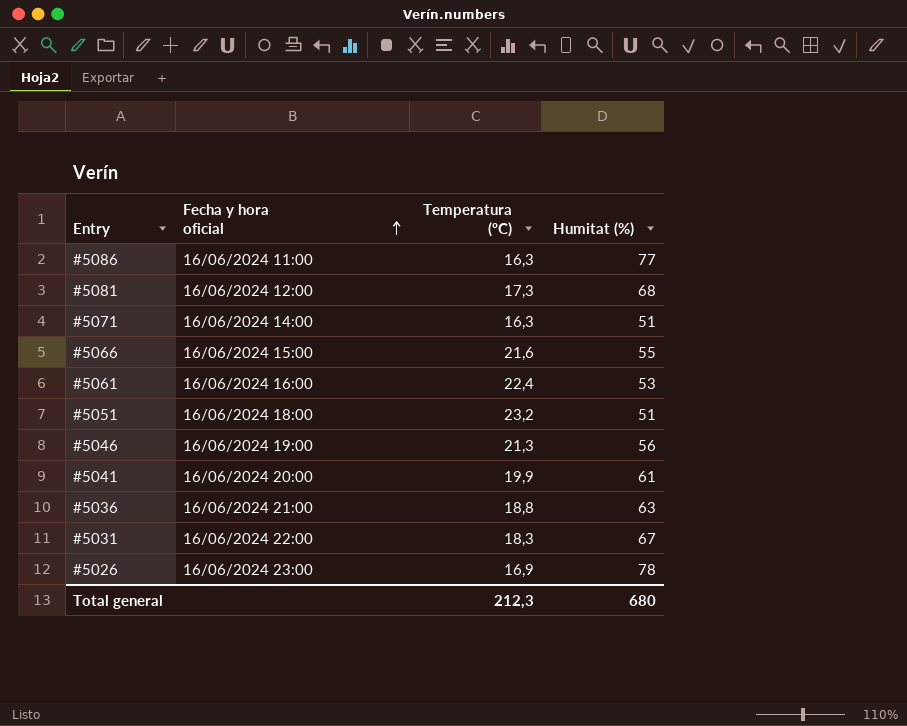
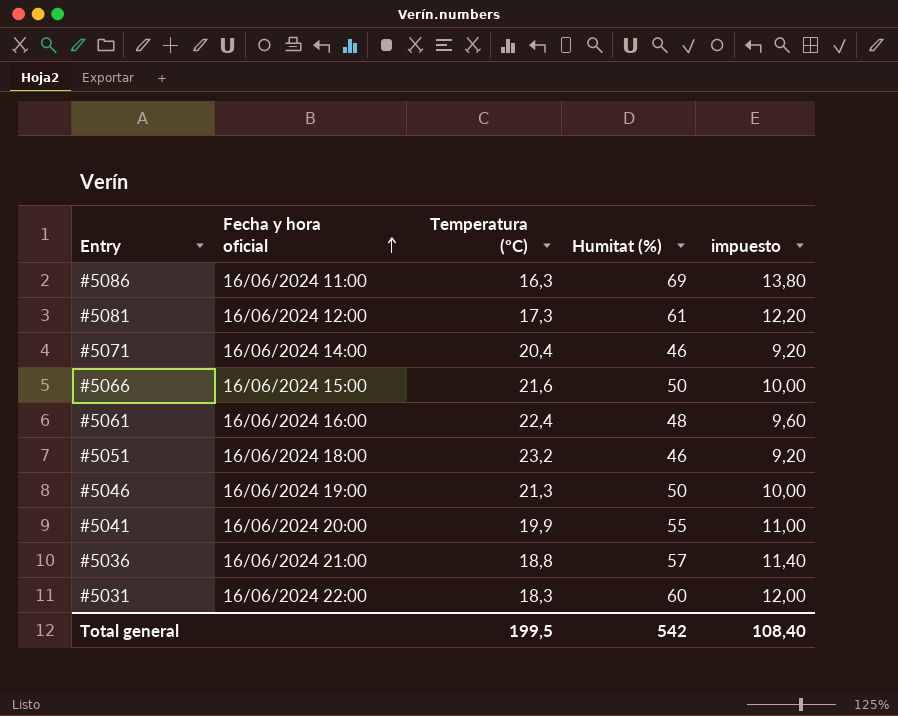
column impuesto | formula: none -> [Humitat (%)] * 0,2
row #5026: 16/06/2024 23:00 | 16,9 | 78 -> none
#5086 | Humitat (%): 77 -> 69
#5081 | Humitat (%): 68 -> 61
#5071 | Temperatura (ºC): 16,3 -> 20,4
#5071 | Humitat (%): 51 -> 46
#5066 | Humitat (%): 55 -> 50
#5061 | Humitat (%): 53 -> 48
#5051 | Humitat (%): 51 -> 46
#5046 | Humitat (%): 56 -> 50
#5041 | Humitat (%): 61 -> 55
#5036 | Humitat (%): 63 -> 57
#5031 | Humitat (%): 67 -> 60
Total general | Temperatura (ºC): 212,3 -> 199,5
Total general | Humitat (%): 680 -> 542

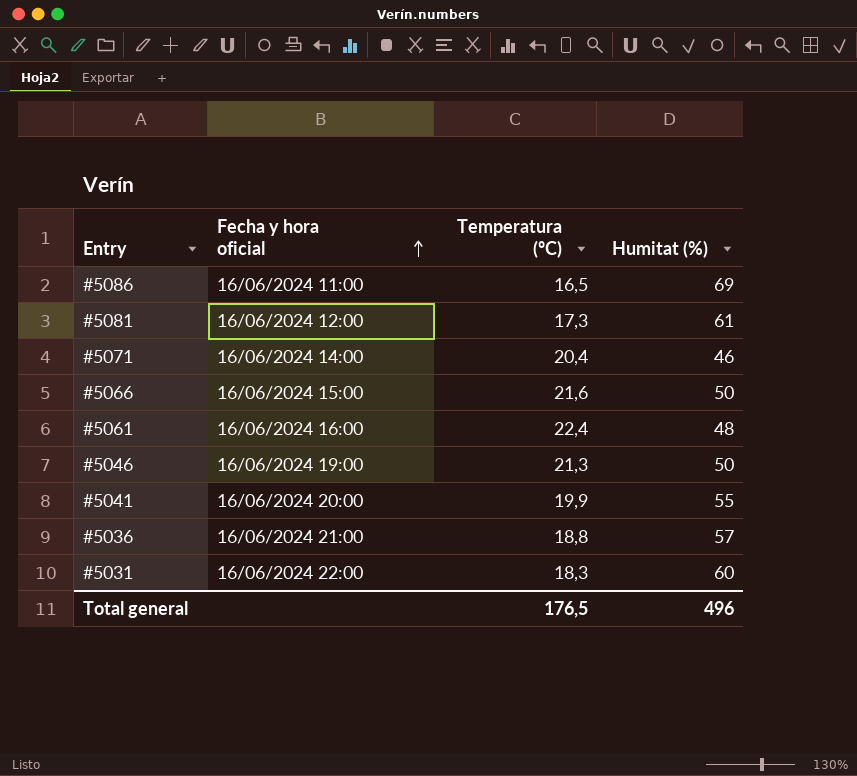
column impuesto | formula: [Humitat (%)] * 0,2 -> none
row #5051: 16/06/2024 18:00 | 23,2 | 46 | 9,20 -> none
#5086 | Temperatura (ºC): 16,3 -> 16,5
Total general | Temperatura (ºC): 199,5 -> 176,5
Total general | Humitat (%): 542 -> 496

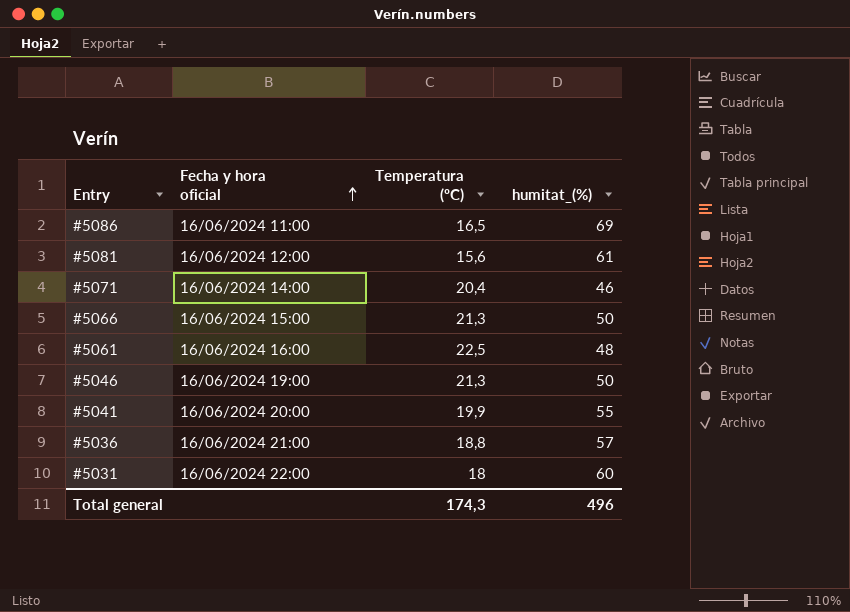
column name: Humitat (%) -> humitat_(%)
#5081 | Temperatura (ºC): 17,3 -> 15,6
#5066 | Temperatura (ºC): 21,6 -> 21,3
#5061 | Temperatura (ºC): 22,4 -> 22,5
#5031 | Temperatura (ºC): 18,3 -> 18
Total general | Temperatura (ºC): 176,5 -> 174,3

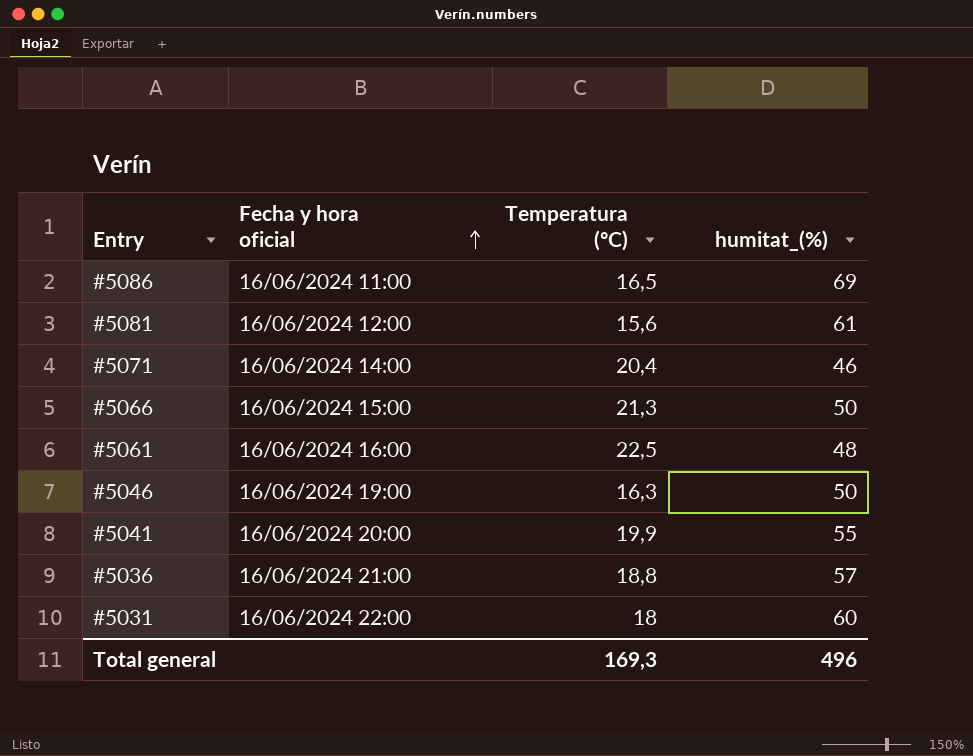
#5046 | Temperatura (ºC): 21,3 -> 16,3
Total general | Temperatura (ºC): 174,3 -> 169,3

